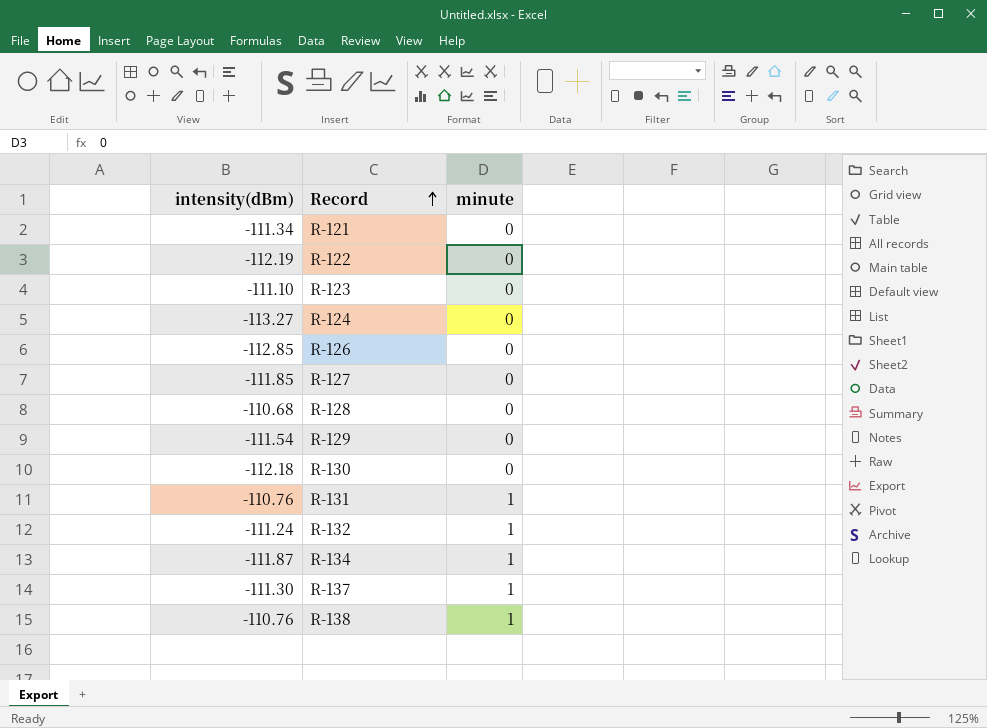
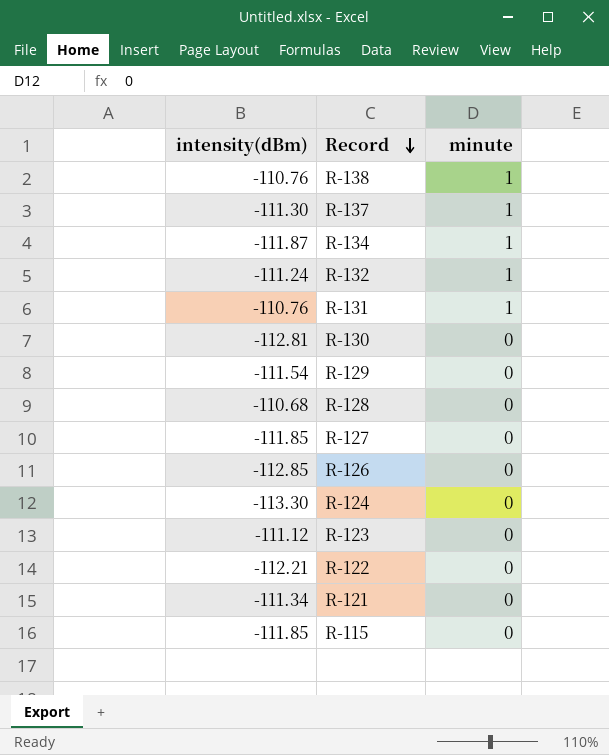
row order: Record ascending -> Record descending
R-130 | intensity(dBm): -112.18 -> -112.81
R-124 | intensity(dBm): -113.27 -> -113.30
R-123 | intensity(dBm): -111.10 -> -111.12
R-122 | intensity(dBm): -112.19 -> -112.21
row R-115: none -> -111.85 | 0

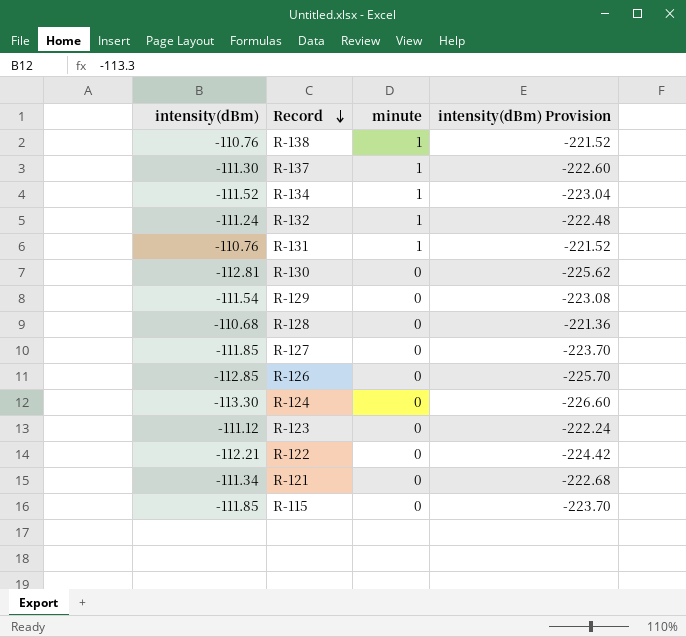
column intensity(dBm) Provision | formula: none -> [intensity(dBm)] * 2
R-134 | intensity(dBm): -111.87 -> -111.52

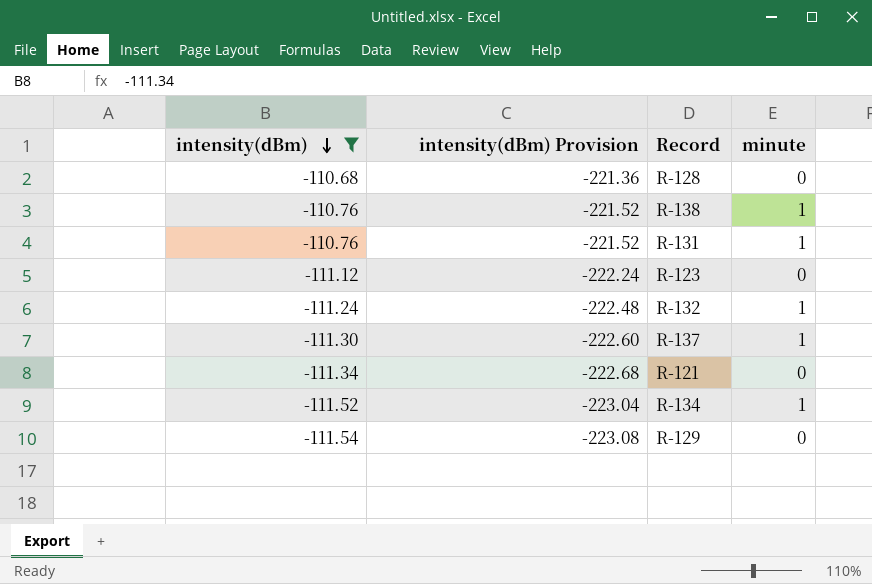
filter: none -> intensity(dBm) >= -111.54
row order: Record descending -> intensity(dBm) descending
column intensity(dBm) Provision | position: 4 -> 2

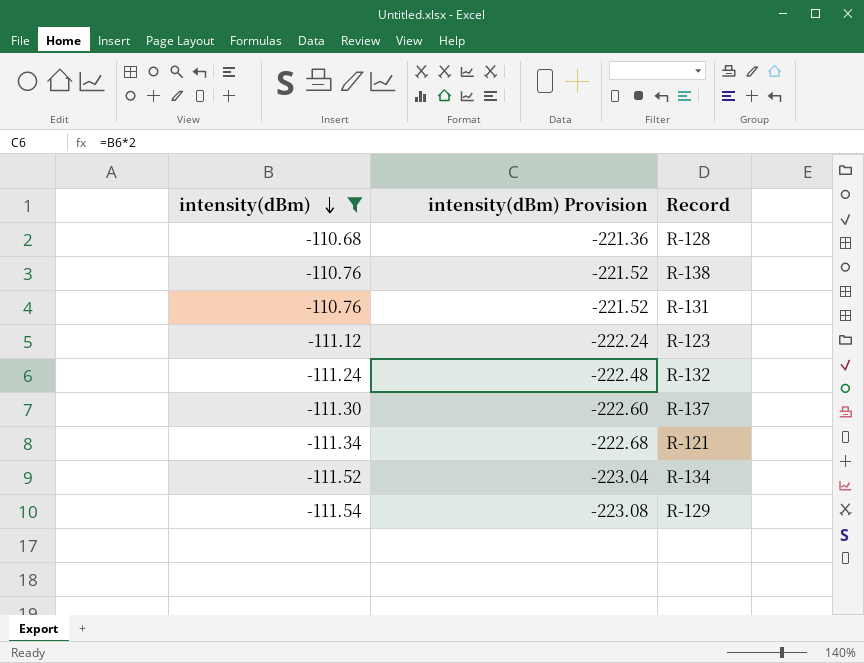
column minute | position: 4 -> none

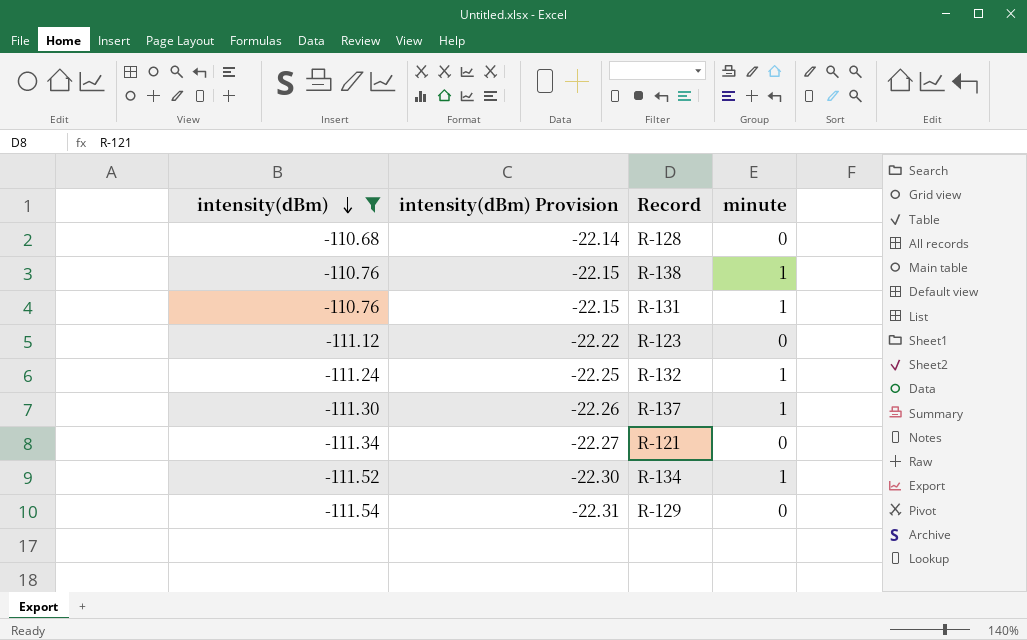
column intensity(dBm) Provision | formula: [intensity(dBm)] * 2 -> [intensity(dBm)] * 0.2
column minute | position: none -> 4

